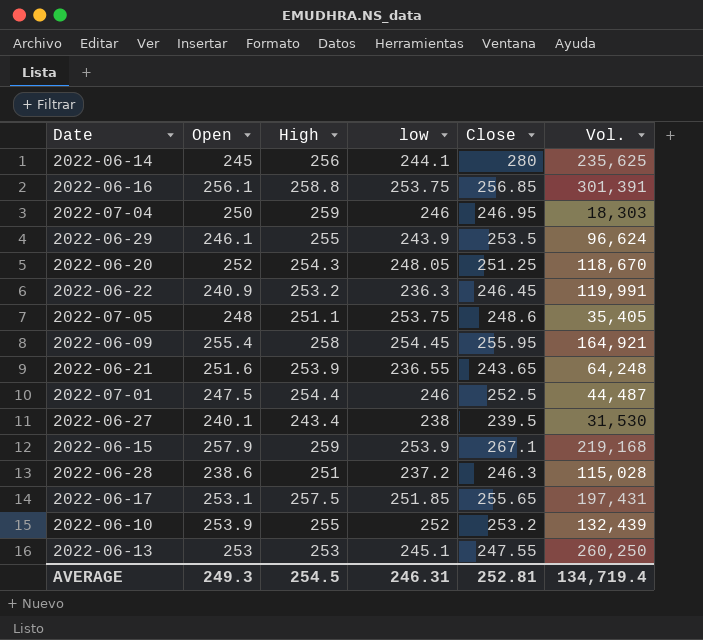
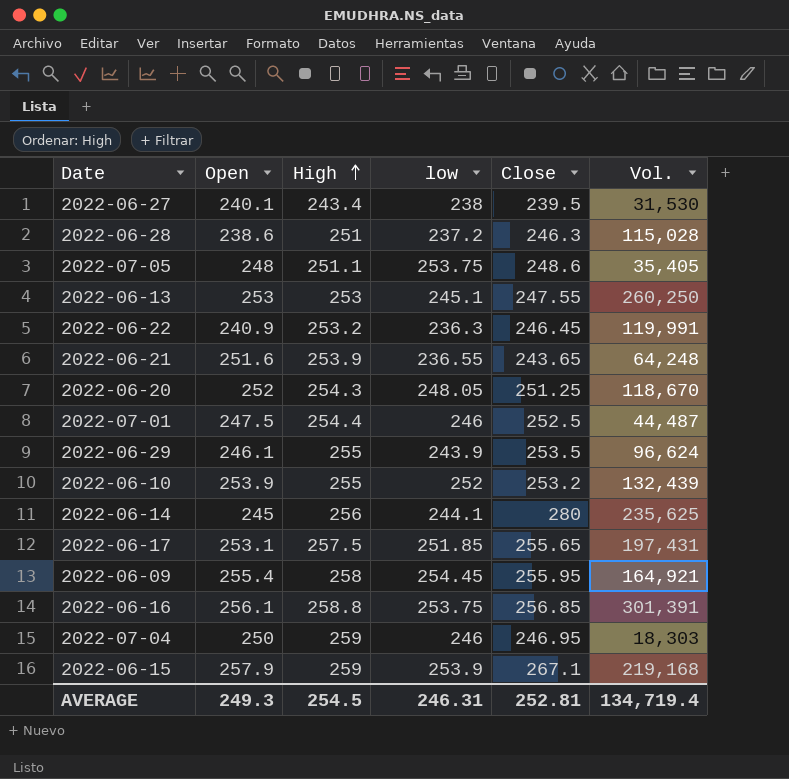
row order: none -> High ascending

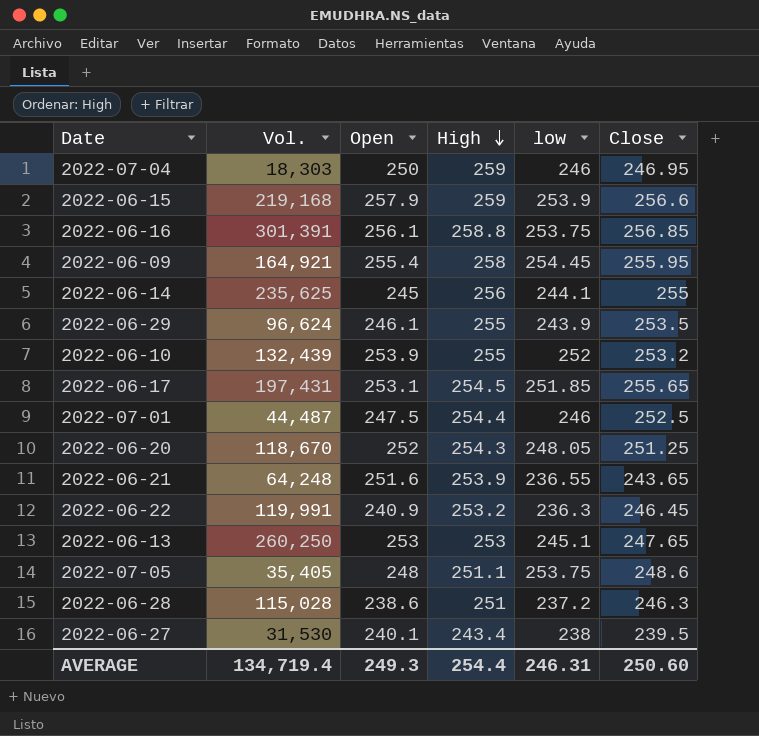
row order: High ascending -> High descending
column Vol. | position: 6 -> 2
2022-06-15 | Close: 267.1 -> 256.6
2022-06-14 | Close: 280 -> 255
2022-06-17 | High: 257.5 -> 254.5
2022-06-13 | Close: 247.55 -> 247.65
AVERAGE | High: 254.5 -> 254.4
AVERAGE | Close: 252.81 -> 250.60

